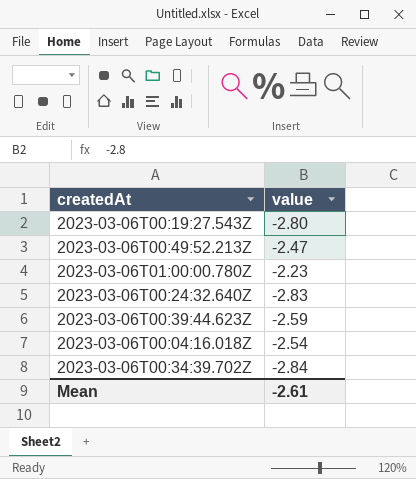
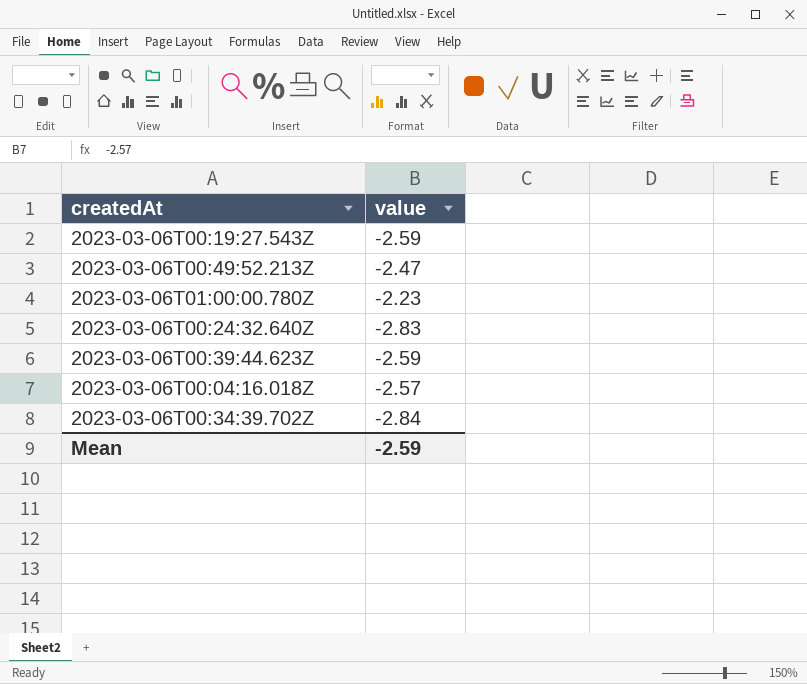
2023-03-06T00:19:27.543Z | value: -2.80 -> -2.59
2023-03-06T00:04:16.018Z | value: -2.54 -> -2.57
Mean | value: -2.61 -> -2.59

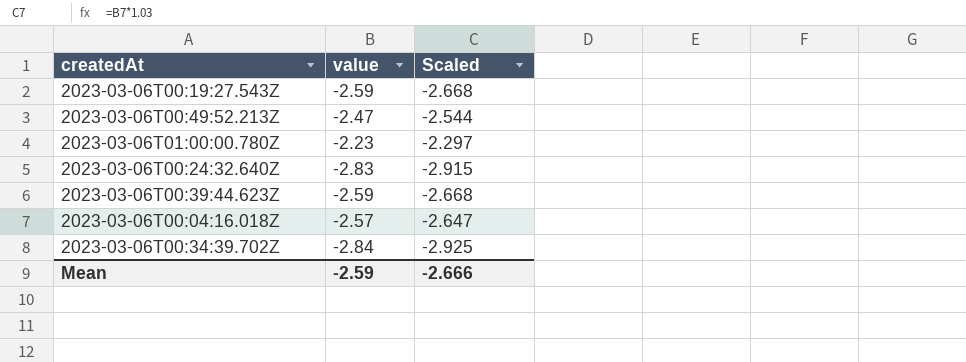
column Scaled | formula: none -> [value] * 1.03

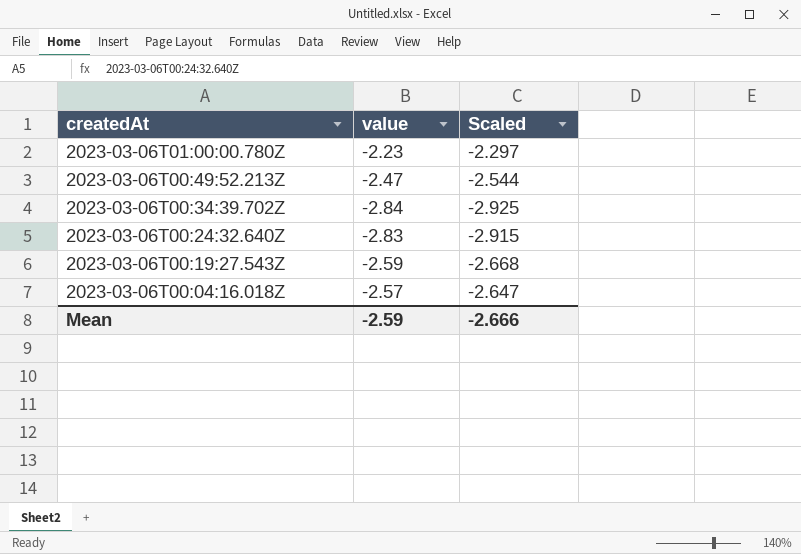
row order: none -> createdAt descending
row 2023-03-06T00:39:44.623Z: -2.59 | -2.668 -> none

